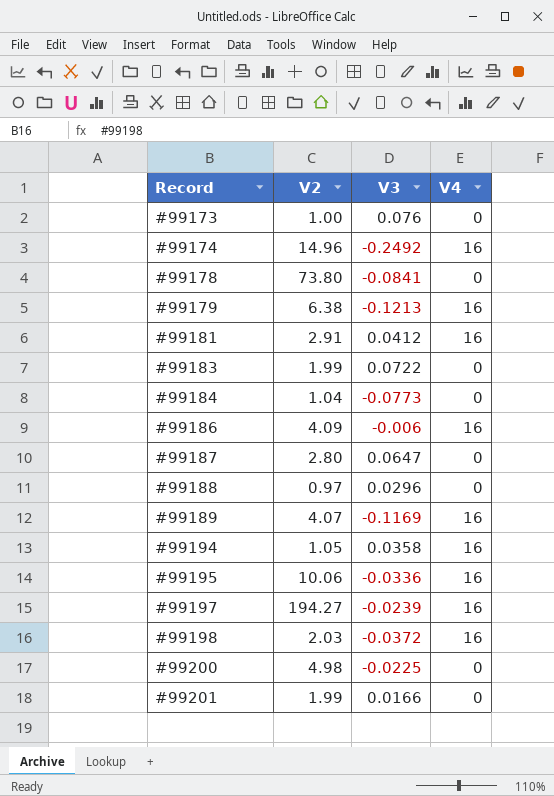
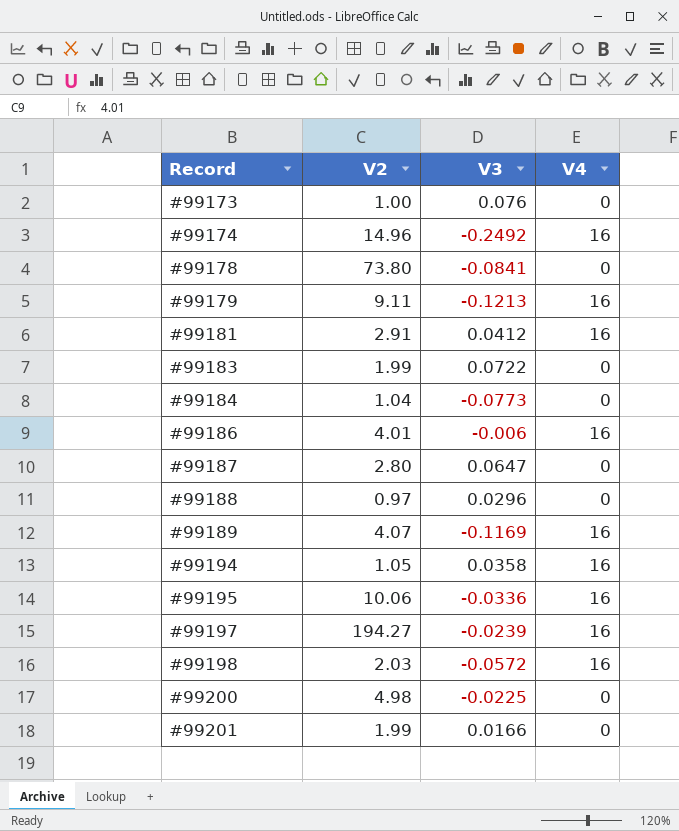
#99179 | V2: 6.38 -> 9.11
#99186 | V2: 4.09 -> 4.01
#99198 | V3: -0.0372 -> -0.0572

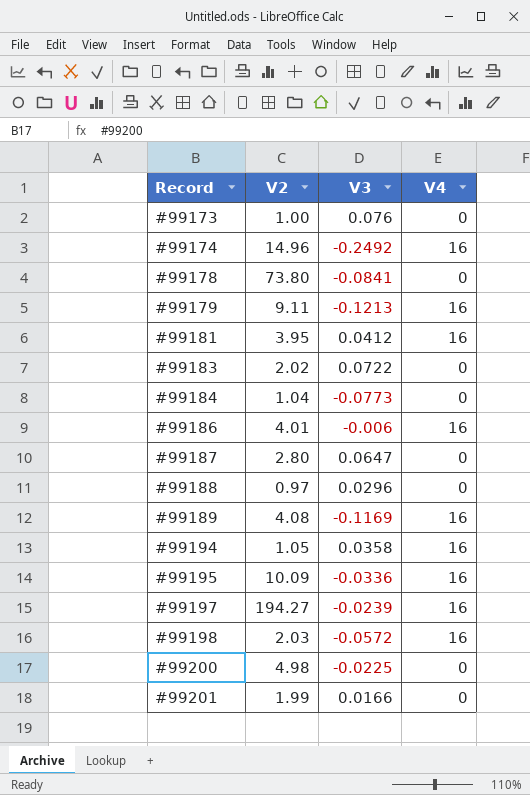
#99181 | V2: 2.91 -> 3.95
#99183 | V2: 1.99 -> 2.02
#99189 | V2: 4.07 -> 4.08
#99195 | V2: 10.06 -> 10.09

